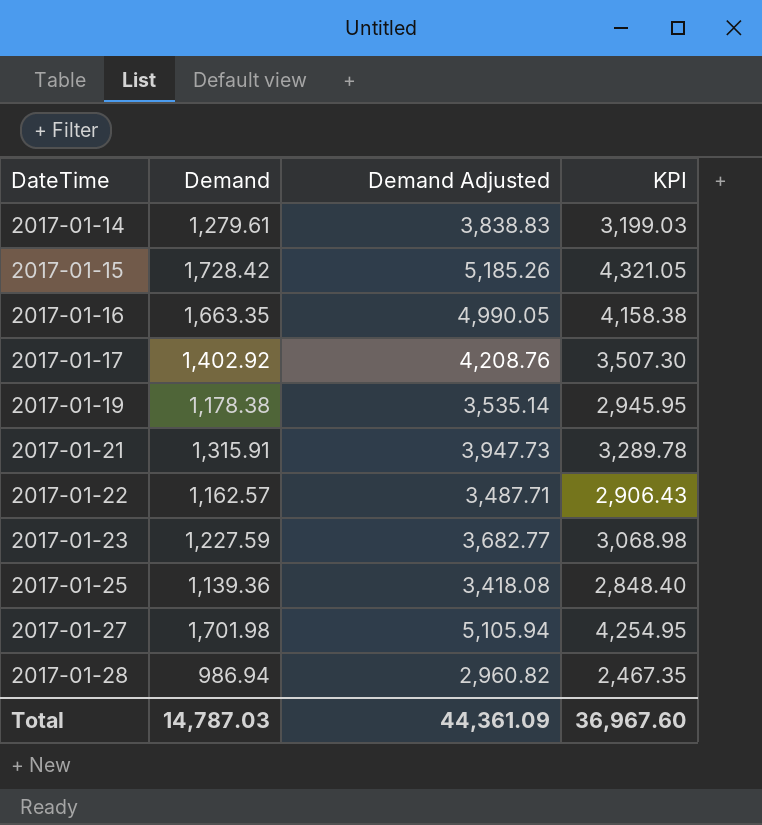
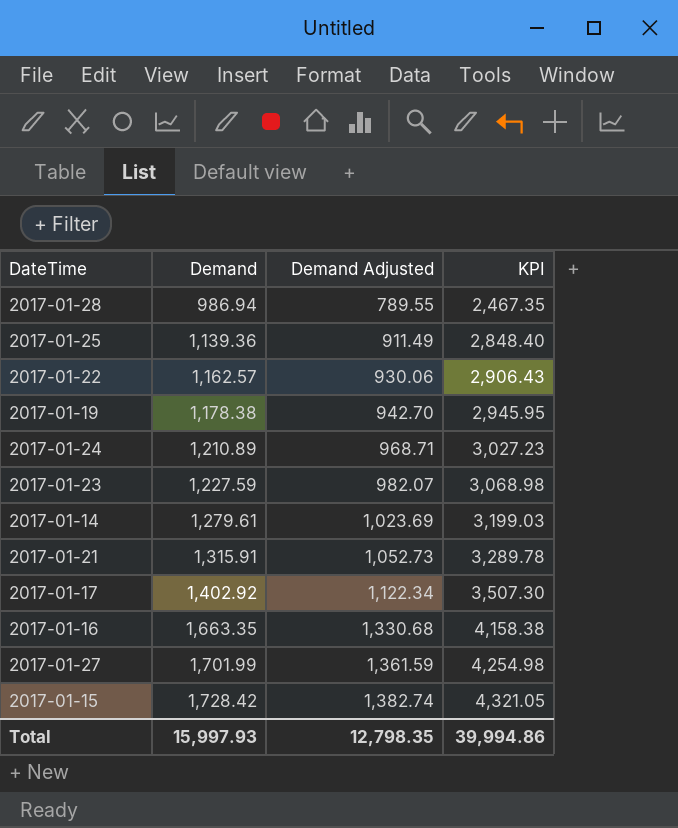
row order: DateTime ascending -> Demand ascending
column Demand Adjusted | formula: [Demand] * 3 -> [Demand] * 0.8
row 2017-01-24: none -> 1,210.89 | 968.71 | 3,027.23
2017-01-27 | Demand: 1,701.98 -> 1,701.99
2017-01-27 | KPI: 4,254.95 -> 4,254.98
Total | Demand: 14,787.03 -> 15,997.93
Total | Demand Adjusted: 44,361.09 -> 12,798.35
Total | KPI: 36,967.60 -> 39,994.86

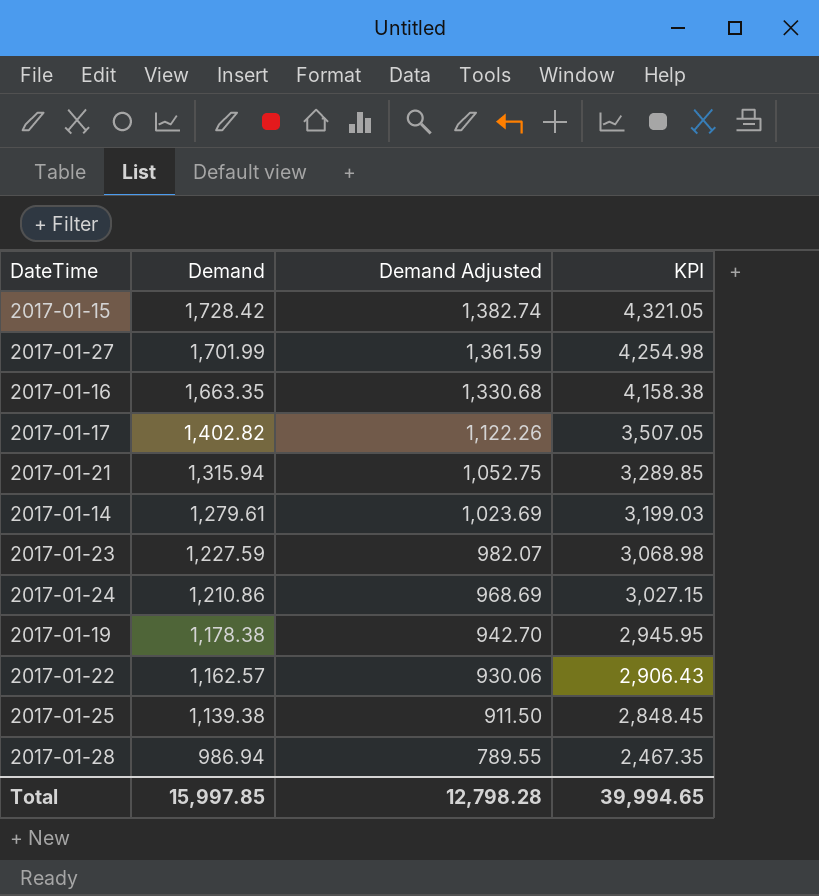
row order: Demand ascending -> Demand descending
2017-01-17 | Demand: 1,402.92 -> 1,402.82
2017-01-17 | Demand Adjusted: 1,122.34 -> 1,122.26
2017-01-17 | KPI: 3,507.30 -> 3,507.05
2017-01-21 | Demand: 1,315.91 -> 1,315.94
2017-01-21 | Demand Adjusted: 1,052.73 -> 1,052.75
2017-01-21 | KPI: 3,289.78 -> 3,289.85
2017-01-24 | Demand: 1,210.89 -> 1,210.86
2017-01-24 | Demand Adjusted: 968.71 -> 968.69
2017-01-24 | KPI: 3,027.23 -> 3,027.15
2017-01-25 | Demand: 1,139.36 -> 1,139.38
2017-01-25 | Demand Adjusted: 911.49 -> 911.50
2017-01-25 | KPI: 2,848.40 -> 2,848.45
Total | Demand: 15,997.93 -> 15,997.85
Total | Demand Adjusted: 12,798.35 -> 12,798.28
Total | KPI: 39,994.86 -> 39,994.65

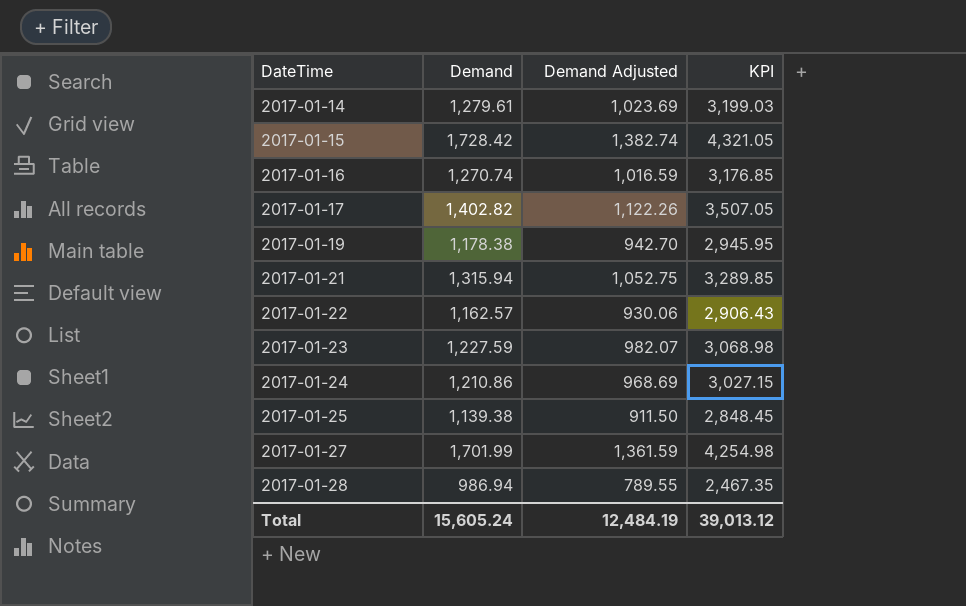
row order: Demand descending -> DateTime ascending
2017-01-16 | Demand: 1,663.35 -> 1,270.74
2017-01-16 | Demand Adjusted: 1,330.68 -> 1,016.59
2017-01-16 | KPI: 4,158.38 -> 3,176.85
Total | Demand: 15,997.85 -> 15,605.24
Total | Demand Adjusted: 12,798.28 -> 12,484.19
Total | KPI: 39,994.65 -> 39,013.12

